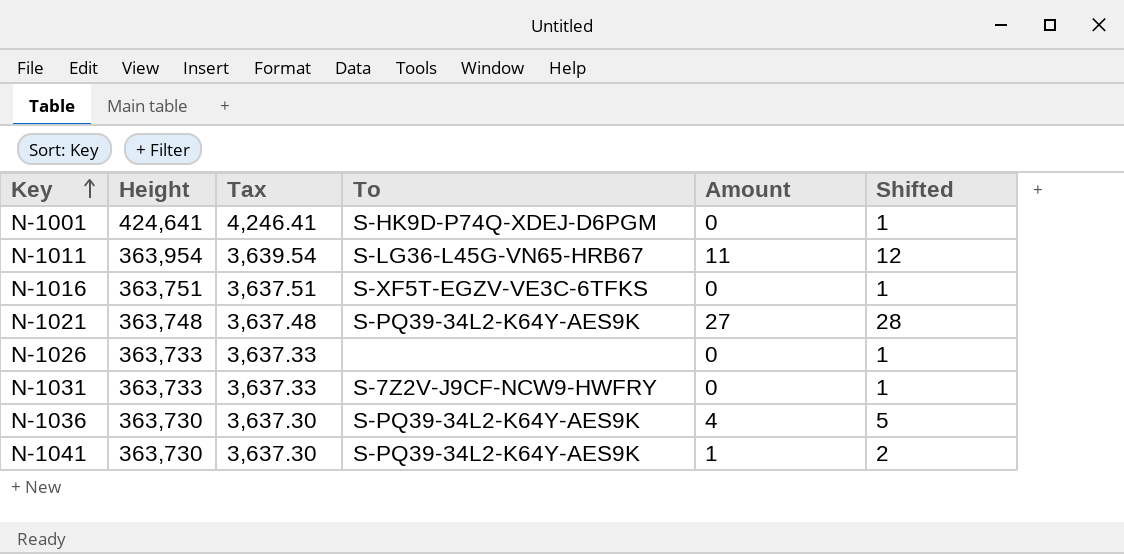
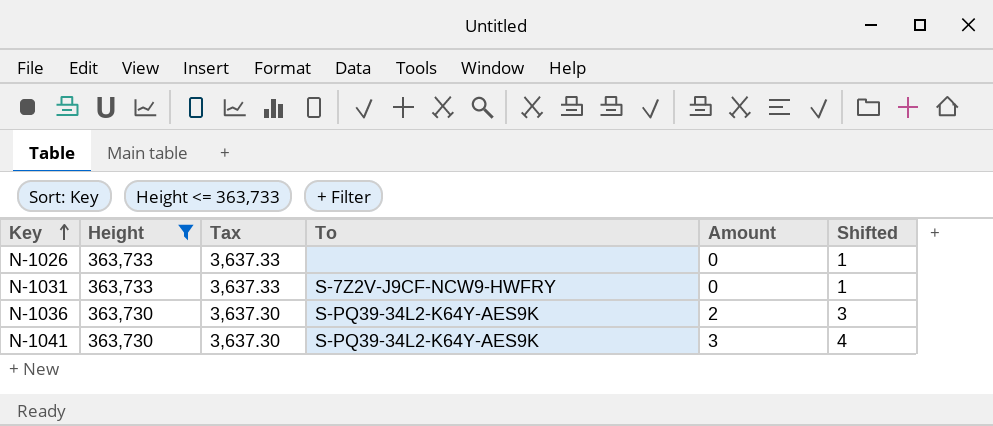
filter: none -> Height <= 363,733
N-1036 | Amount: 4 -> 2
N-1036 | Shifted: 5 -> 3
N-1041 | Amount: 1 -> 3
N-1041 | Shifted: 2 -> 4

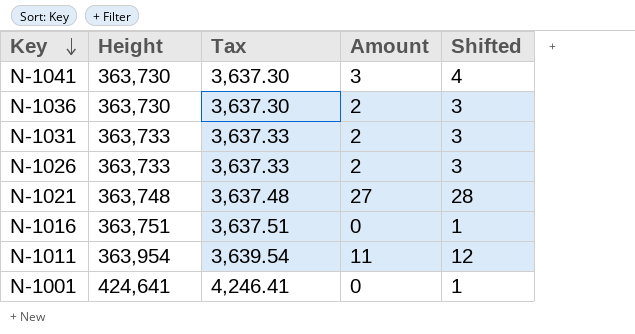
filter: Height <= 363,733 -> none
row order: Key ascending -> Key descending
column To | position: 4 -> none
N-1031 | Amount: 0 -> 2
N-1031 | Shifted: 1 -> 3
N-1026 | Amount: 0 -> 2
N-1026 | Shifted: 1 -> 3

